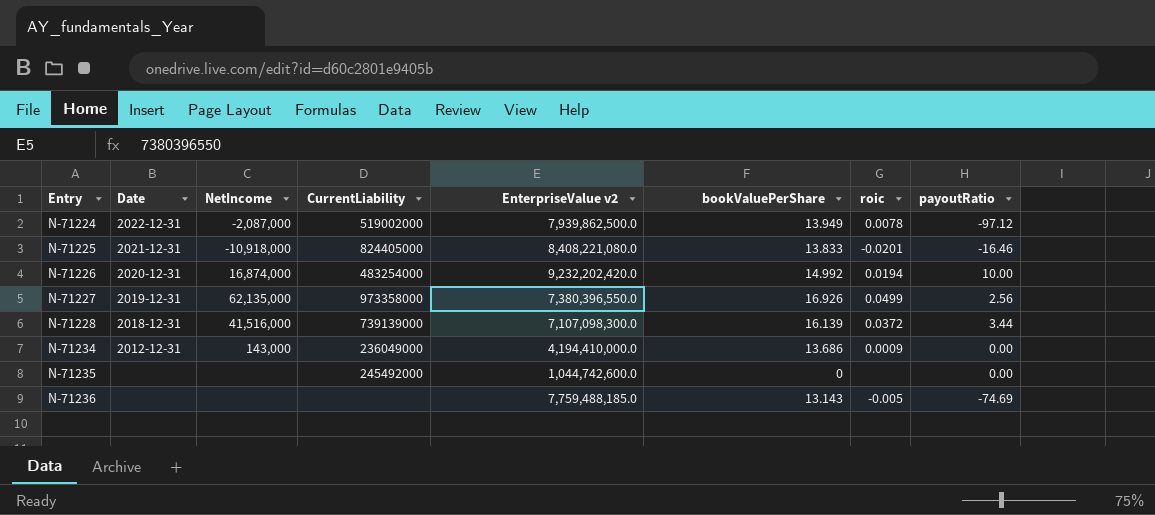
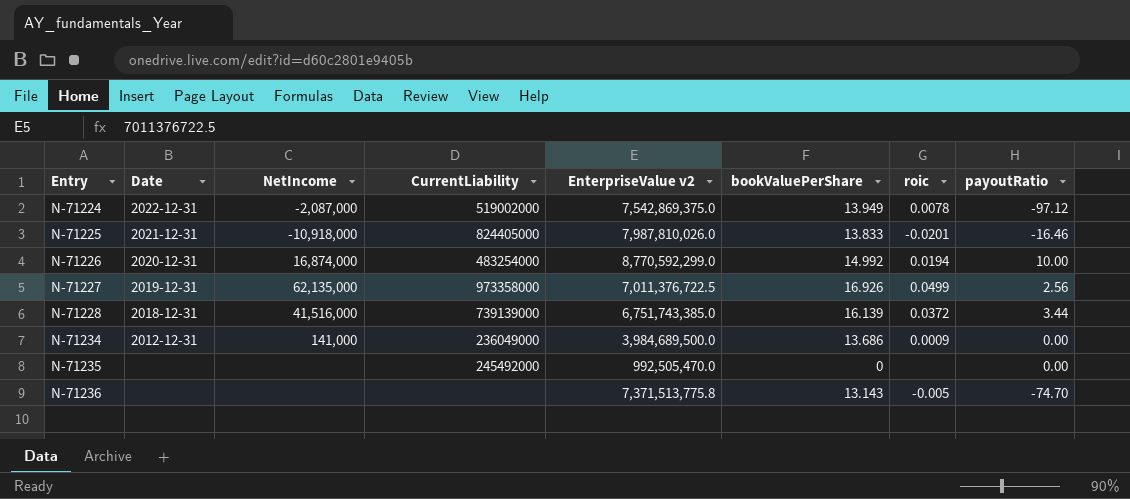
N-71224 | EnterpriseValue v2: 7,939,862,500.0 -> 7,542,869,375.0
N-71225 | EnterpriseValue v2: 8,408,221,080.0 -> 7,987,810,026.0
N-71226 | EnterpriseValue v2: 9,232,202,420.0 -> 8,770,592,299.0
N-71227 | EnterpriseValue v2: 7,380,396,550.0 -> 7,011,376,722.5
N-71228 | EnterpriseValue v2: 7,107,098,300.0 -> 6,751,743,385.0
N-71234 | NetIncome: 143,000 -> 141,000
N-71234 | EnterpriseValue v2: 4,194,410,000.0 -> 3,984,689,500.0
N-71235 | EnterpriseValue v2: 1,044,742,600.0 -> 992,505,470.0
N-71236 | EnterpriseValue v2: 7,759,488,185.0 -> 7,371,513,775.8
N-71236 | payoutRatio: -74.69 -> -74.70

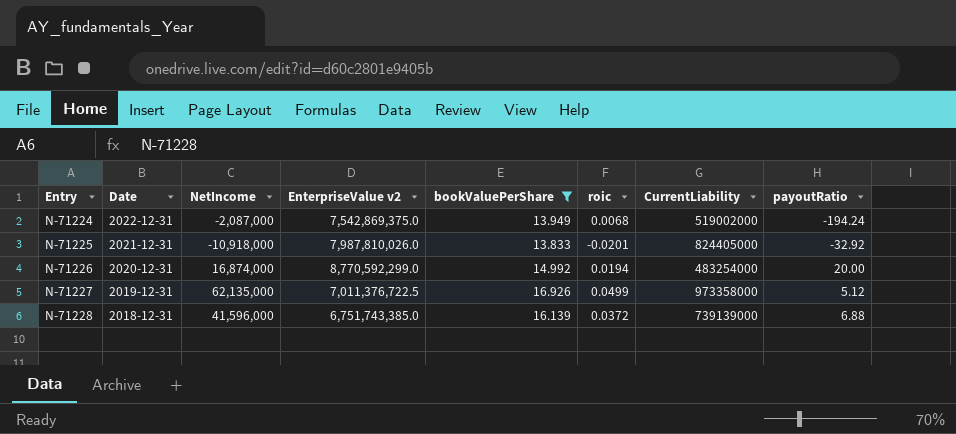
filter: none -> bookValuePerShare >= 13.833
column CurrentLiability | position: 4 -> 7
N-71224 | roic: 0.0078 -> 0.0068
N-71224 | payoutRatio: -97.12 -> -194.24
N-71225 | payoutRatio: -16.46 -> -32.92
N-71226 | payoutRatio: 10.00 -> 20.00
N-71227 | payoutRatio: 2.56 -> 5.12
N-71228 | NetIncome: 41,516,000 -> 41,596,000
N-71228 | payoutRatio: 3.44 -> 6.88

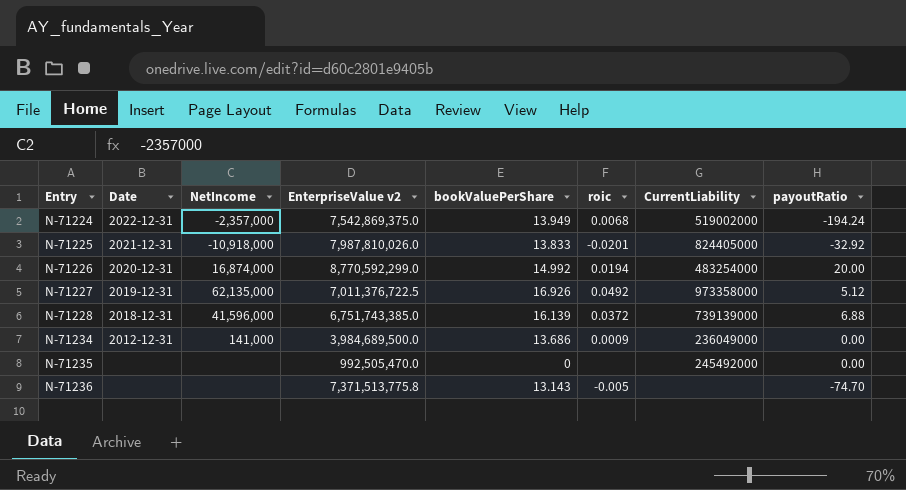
filter: bookValuePerShare >= 13.833 -> none
N-71224 | NetIncome: -2,087,000 -> -2,357,000
N-71227 | roic: 0.0499 -> 0.0492

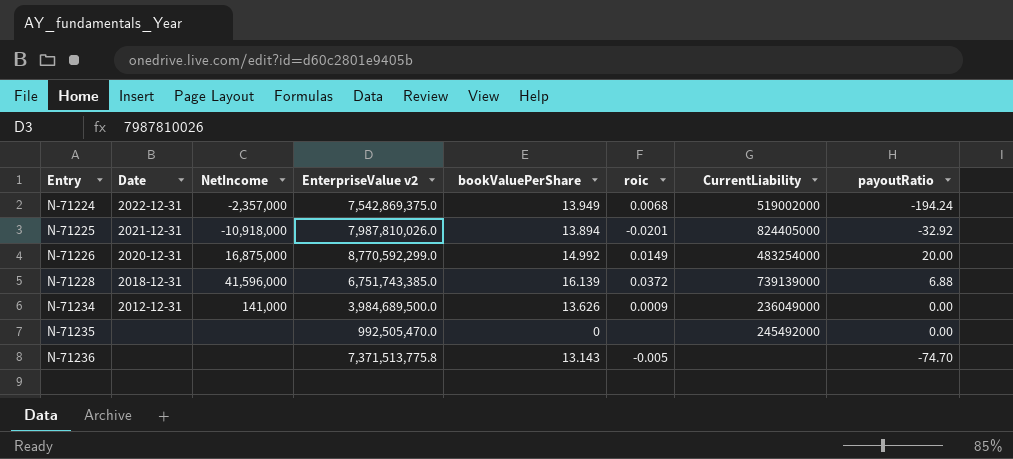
row N-71227: 2019-12-31 | 62,135,000 | 7,011,376,722.5 | 16.926 | 0.0492 | 973358000 | 5.12 -> none
N-71225 | bookValuePerShare: 13.833 -> 13.894
N-71226 | NetIncome: 16,874,000 -> 16,875,000
N-71226 | roic: 0.0194 -> 0.0149
N-71234 | bookValuePerShare: 13.686 -> 13.626

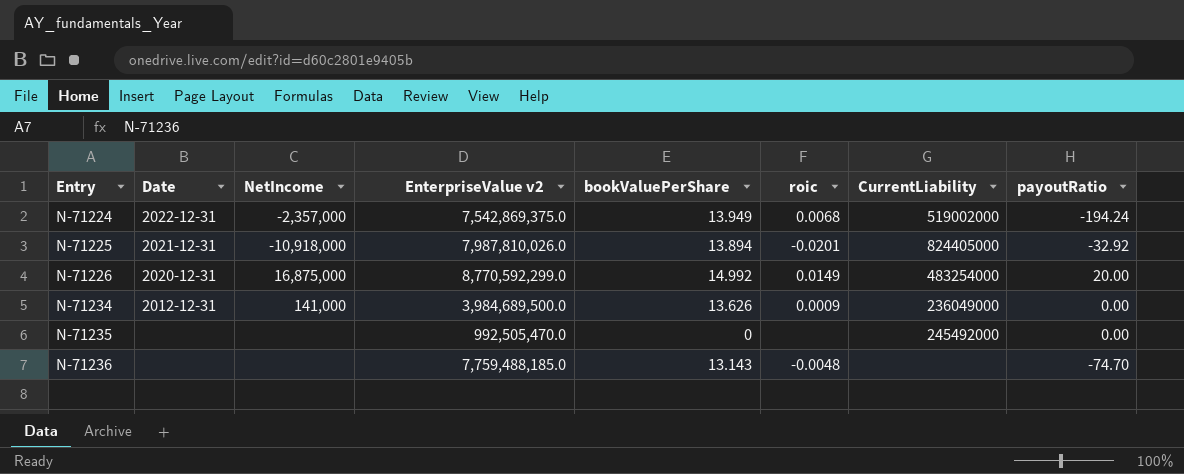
row N-71228: 2018-12-31 | 41,596,000 | 6,751,743,385.0 | 16.139 | 0.0372 | 739139000 | 6.88 -> none
N-71236 | EnterpriseValue v2: 7,371,513,775.8 -> 7,759,488,185.0
N-71236 | roic: -0.005 -> -0.0048

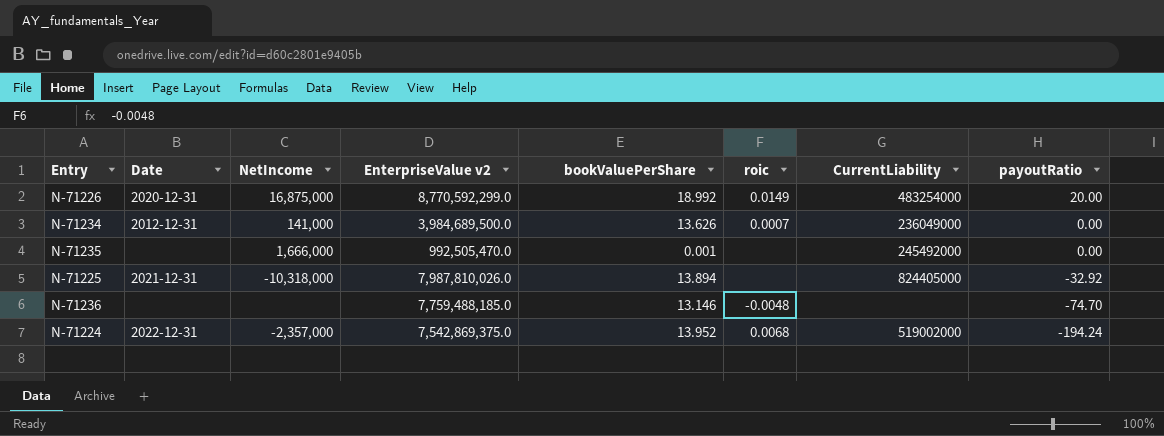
row order: Entry ascending -> payoutRatio descending
N-71226 | bookValuePerShare: 14.992 -> 18.992
N-71234 | roic: 0.0009 -> 0.0007
N-71235 | NetIncome: none -> 1,666,000
N-71235 | bookValuePerShare: 0 -> 0.001
N-71225 | NetIncome: -10,918,000 -> -10,318,000
N-71225 | roic: -0.0201 -> none
N-71236 | bookValuePerShare: 13.143 -> 13.146
N-71224 | bookValuePerShare: 13.949 -> 13.952

